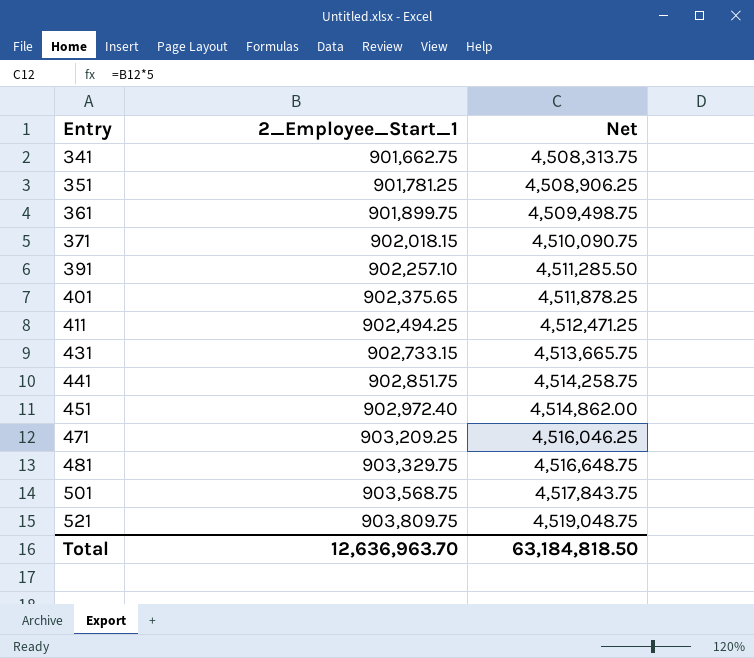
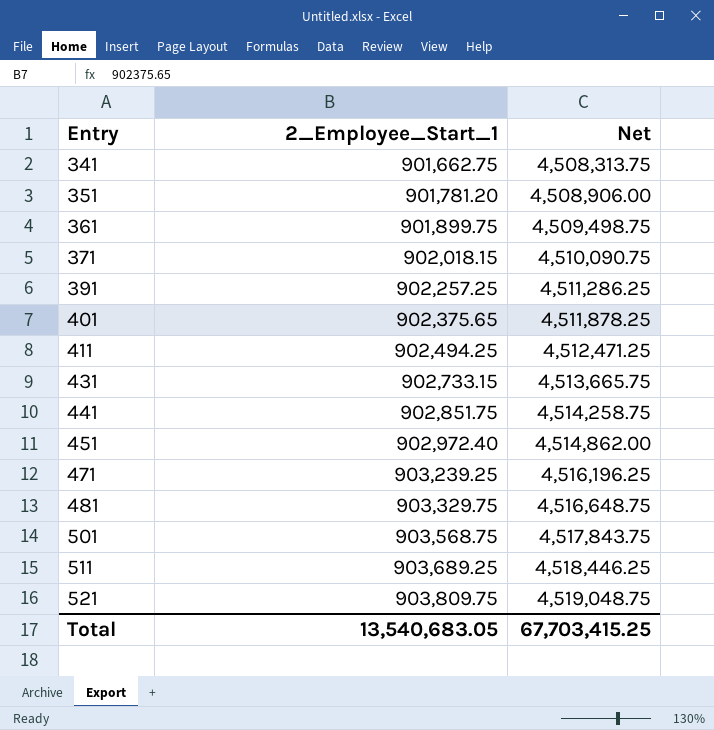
351 | 2_Employee_Start_1: 901,781.25 -> 901,781.20
351 | Net: 4,508,906.25 -> 4,508,906.00
391 | 2_Employee_Start_1: 902,257.10 -> 902,257.25
391 | Net: 4,511,285.50 -> 4,511,286.25
471 | 2_Employee_Start_1: 903,209.25 -> 903,239.25
471 | Net: 4,516,046.25 -> 4,516,196.25
row 511: none -> 903,689.25 | 4,518,446.25
Total | 2_Employee_Start_1: 12,636,963.70 -> 13,540,683.05
Total | Net: 63,184,818.50 -> 67,703,415.25

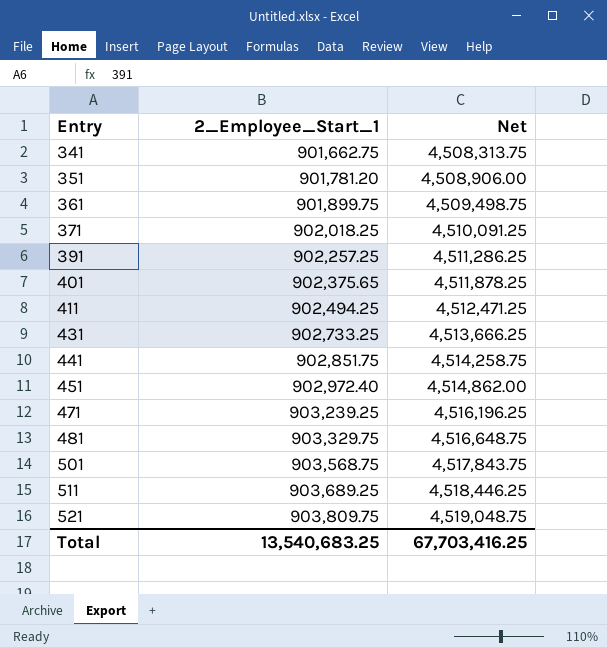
371 | 2_Employee_Start_1: 902,018.15 -> 902,018.25
371 | Net: 4,510,090.75 -> 4,510,091.25
431 | 2_Employee_Start_1: 902,733.15 -> 902,733.25
431 | Net: 4,513,665.75 -> 4,513,666.25
Total | 2_Employee_Start_1: 13,540,683.05 -> 13,540,683.25
Total | Net: 67,703,415.25 -> 67,703,416.25

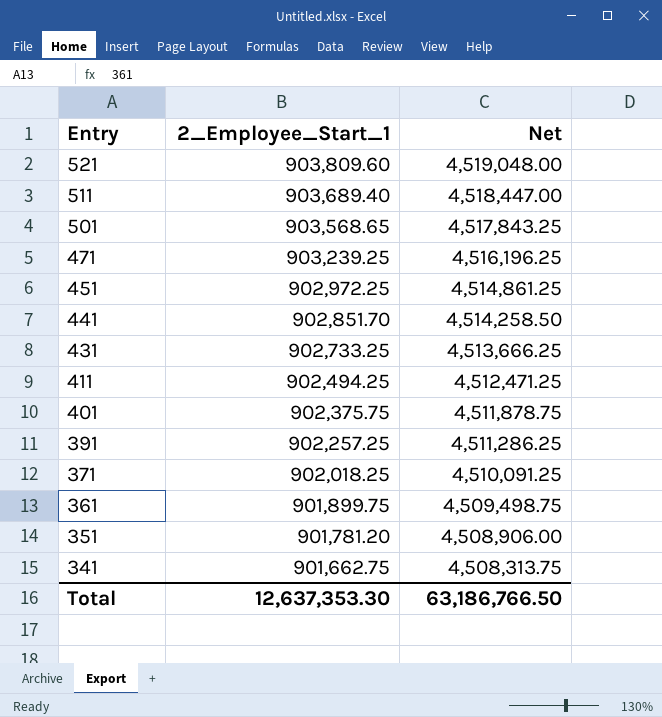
row order: Entry ascending -> Entry descending
row 481: 903,329.75 | 4,516,648.75 -> none
521 | 2_Employee_Start_1: 903,809.75 -> 903,809.60
521 | Net: 4,519,048.75 -> 4,519,048.00
511 | 2_Employee_Start_1: 903,689.25 -> 903,689.40
511 | Net: 4,518,446.25 -> 4,518,447.00
501 | 2_Employee_Start_1: 903,568.75 -> 903,568.65
501 | Net: 4,517,843.75 -> 4,517,843.25
451 | 2_Employee_Start_1: 902,972.40 -> 902,972.25
451 | Net: 4,514,862.00 -> 4,514,861.25
441 | 2_Employee_Start_1: 902,851.75 -> 902,851.70
441 | Net: 4,514,258.75 -> 4,514,258.50
401 | 2_Employee_Start_1: 902,375.65 -> 902,375.75
401 | Net: 4,511,878.25 -> 4,511,878.75
Total | 2_Employee_Start_1: 13,540,683.25 -> 12,637,353.30
Total | Net: 67,703,416.25 -> 63,186,766.50

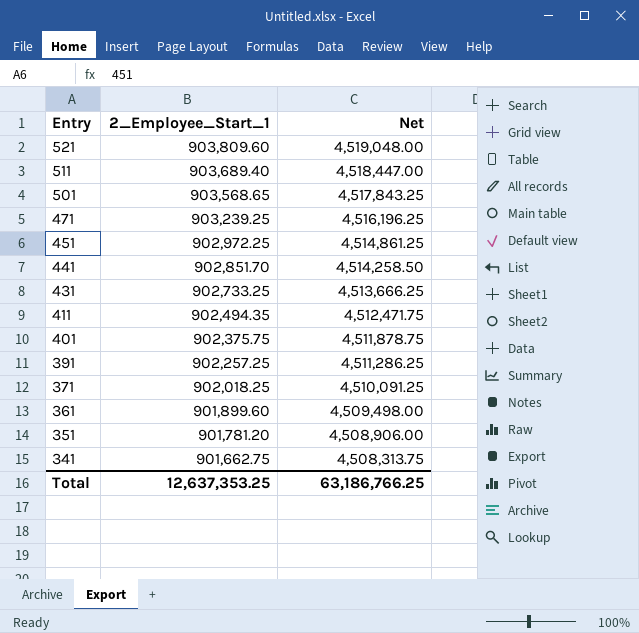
411 | 2_Employee_Start_1: 902,494.25 -> 902,494.35
411 | Net: 4,512,471.25 -> 4,512,471.75
361 | 2_Employee_Start_1: 901,899.75 -> 901,899.60
361 | Net: 4,509,498.75 -> 4,509,498.00
Total | 2_Employee_Start_1: 12,637,353.30 -> 12,637,353.25
Total | Net: 63,186,766.50 -> 63,186,766.25

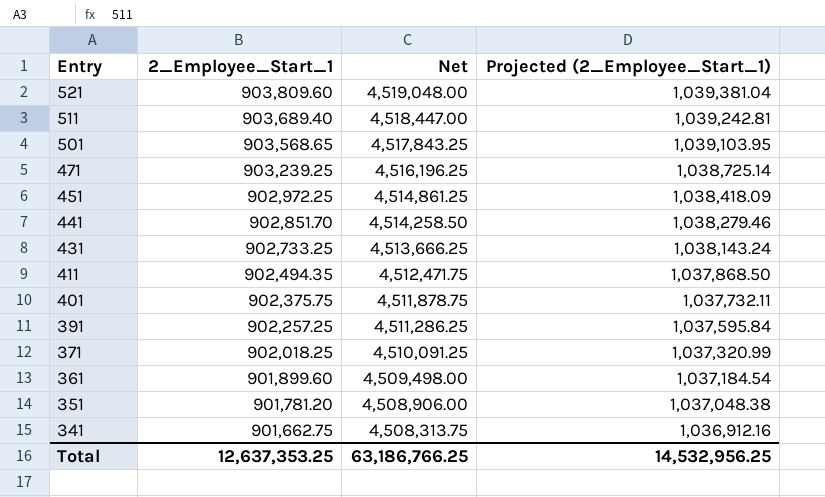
column Projected (2_Employee_Start_1) | formula: none -> [2_Employee_Start_1] * 1.15

